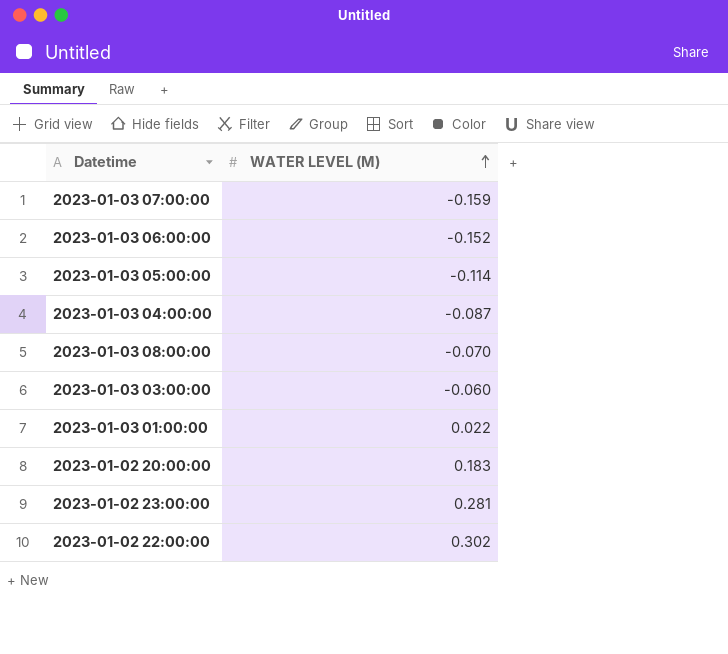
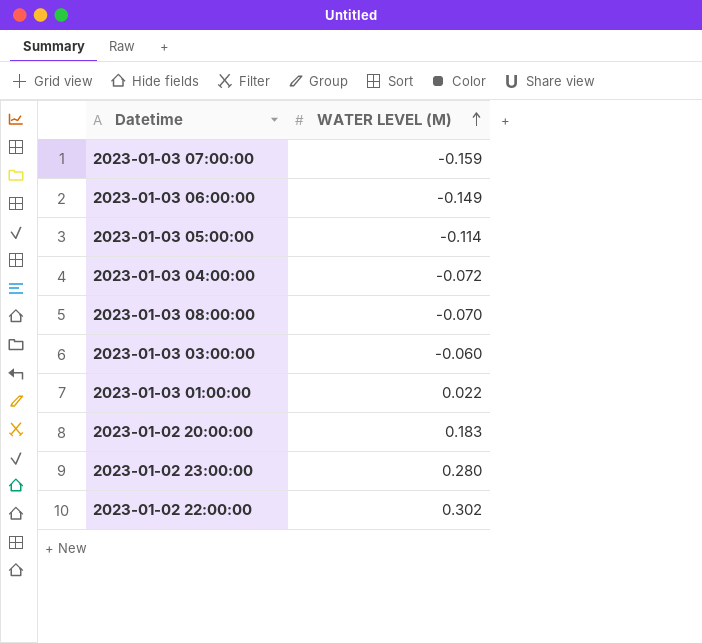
2023-01-03 06:00:00 | WATER LEVEL (M): -0.152 -> -0.149
2023-01-03 04:00:00 | WATER LEVEL (M): -0.087 -> -0.072
2023-01-02 23:00:00 | WATER LEVEL (M): 0.281 -> 0.280

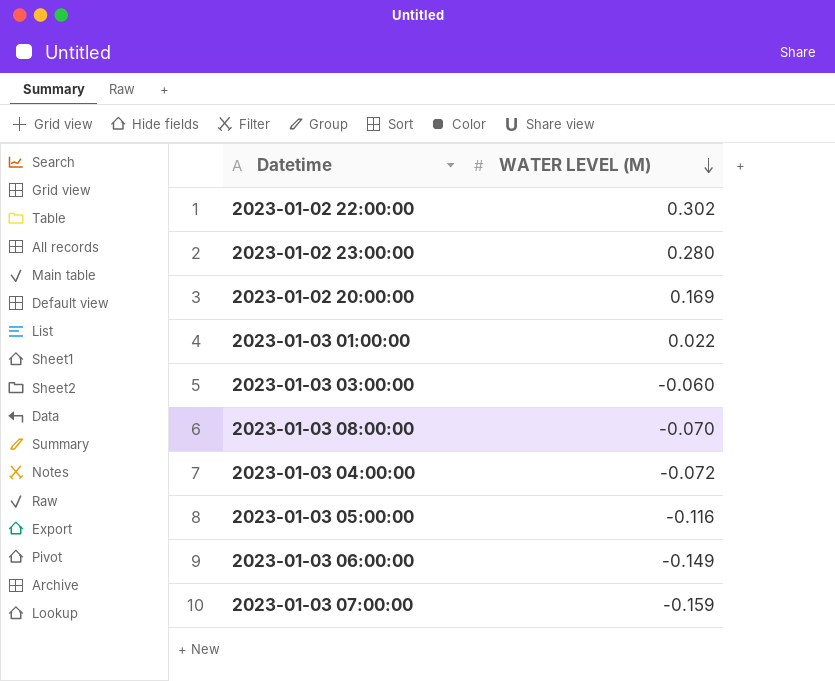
row order: WATER LEVEL (M) ascending -> WATER LEVEL (M) descending
2023-01-02 20:00:00 | WATER LEVEL (M): 0.183 -> 0.169
2023-01-03 05:00:00 | WATER LEVEL (M): -0.114 -> -0.116

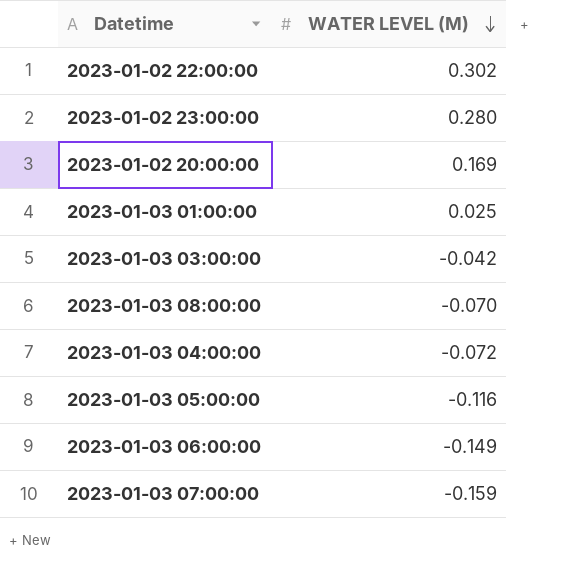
2023-01-03 01:00:00 | WATER LEVEL (M): 0.022 -> 0.025
2023-01-03 03:00:00 | WATER LEVEL (M): -0.060 -> -0.042

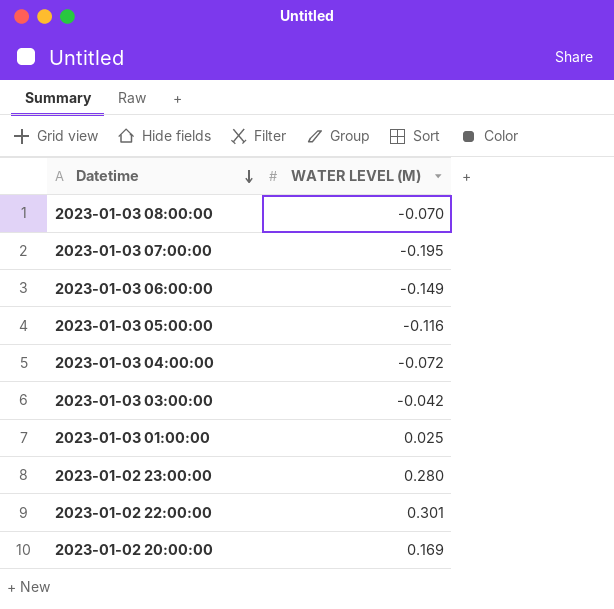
row order: WATER LEVEL (M) descending -> Datetime descending
2023-01-03 07:00:00 | WATER LEVEL (M): -0.159 -> -0.195
2023-01-02 22:00:00 | WATER LEVEL (M): 0.302 -> 0.301

